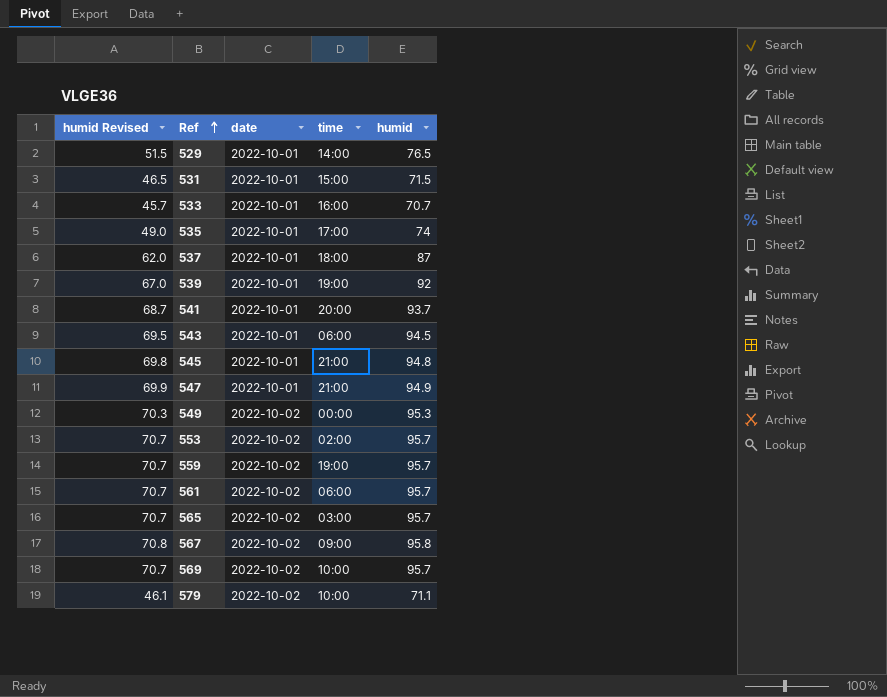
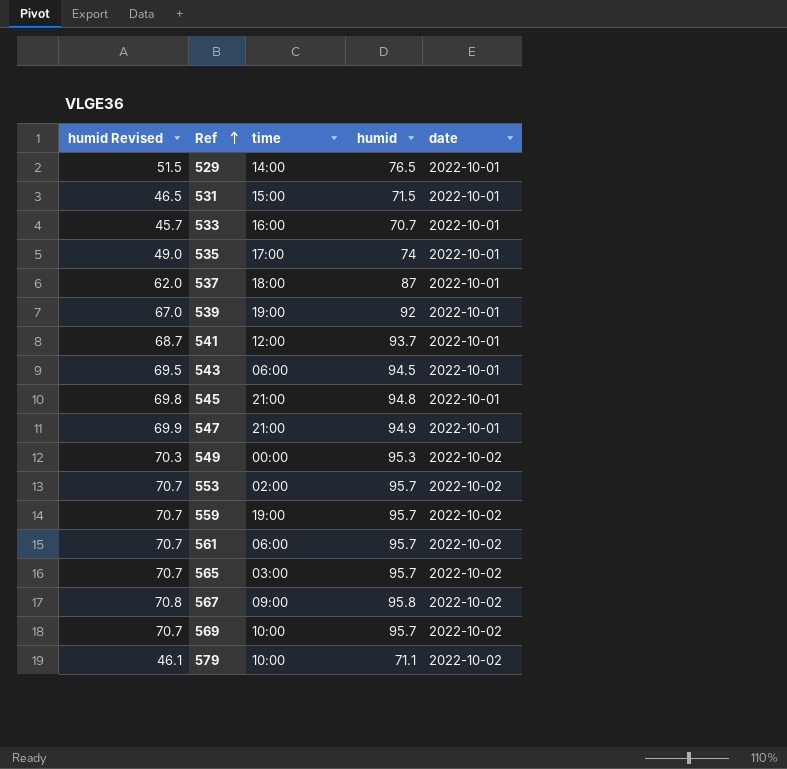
column date | position: 3 -> 5
541 | time: 20:00 -> 12:00

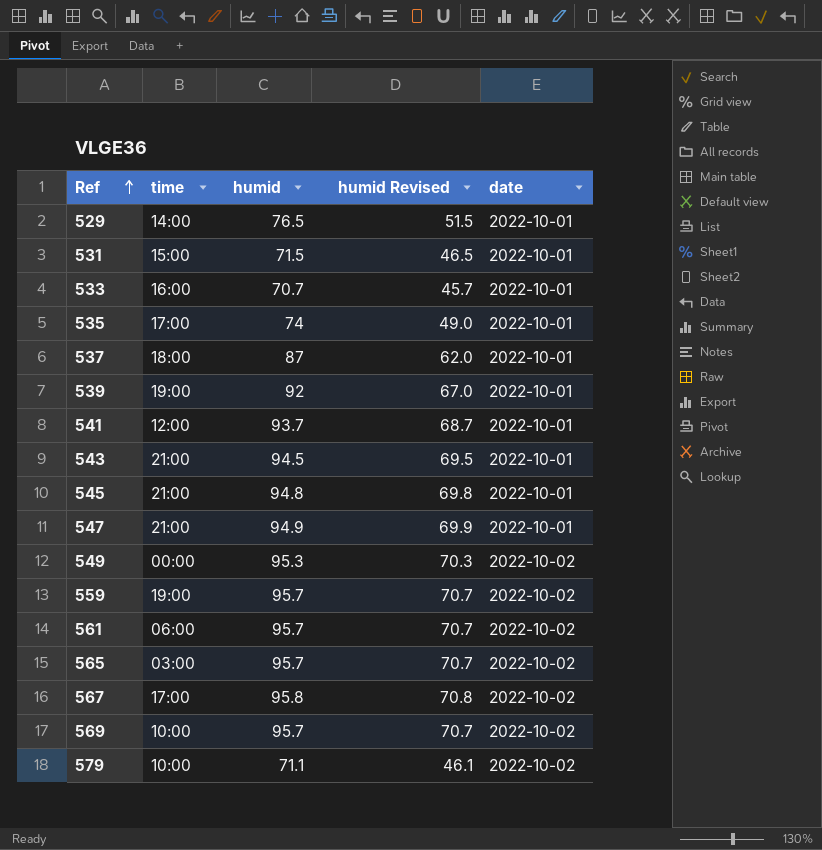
column humid Revised | position: 1 -> 4
row 553: 70.7 | 02:00 | 95.7 | 2022-10-02 -> none
543 | time: 06:00 -> 21:00
567 | time: 09:00 -> 17:00

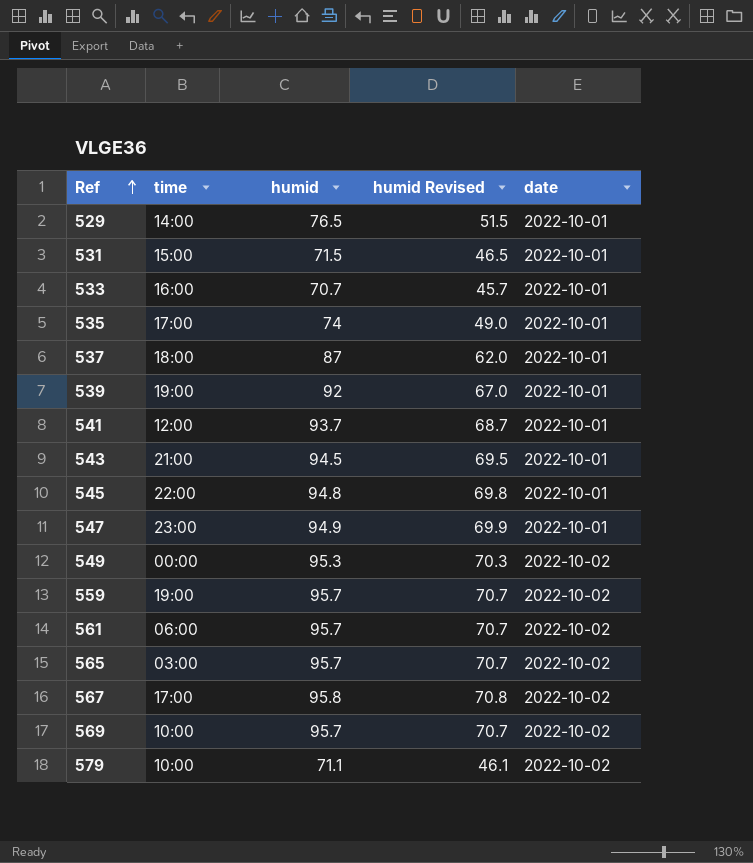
545 | time: 21:00 -> 22:00
547 | time: 21:00 -> 23:00

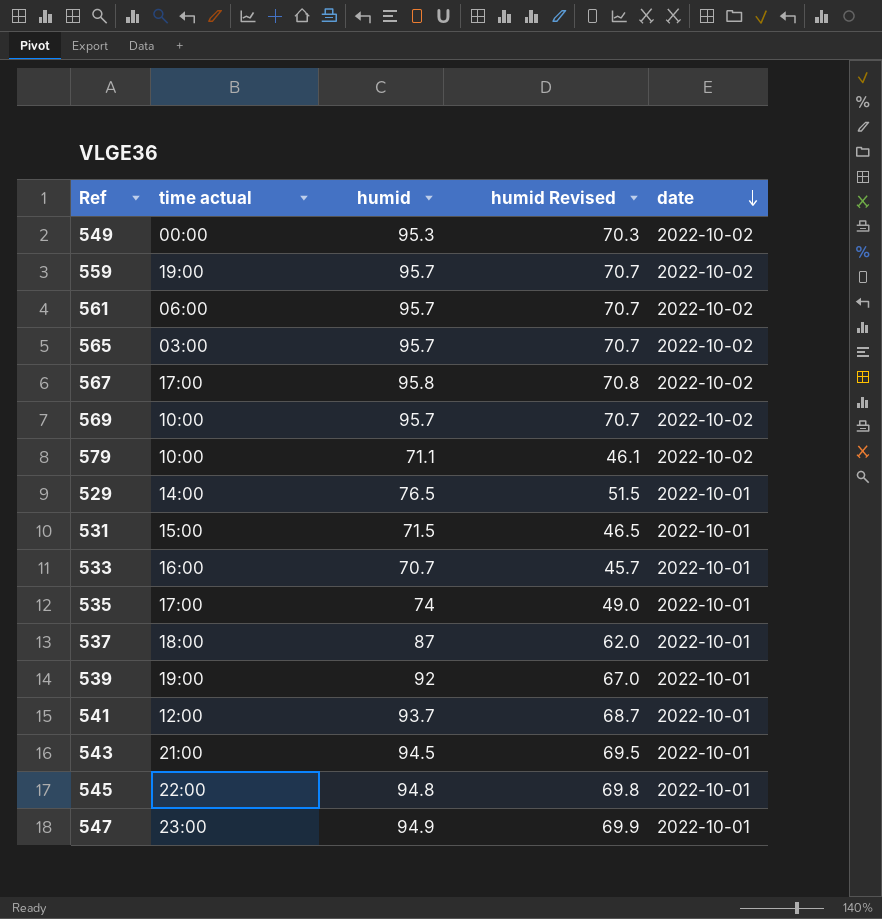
row order: Ref ascending -> date descending
column name: time -> time actual

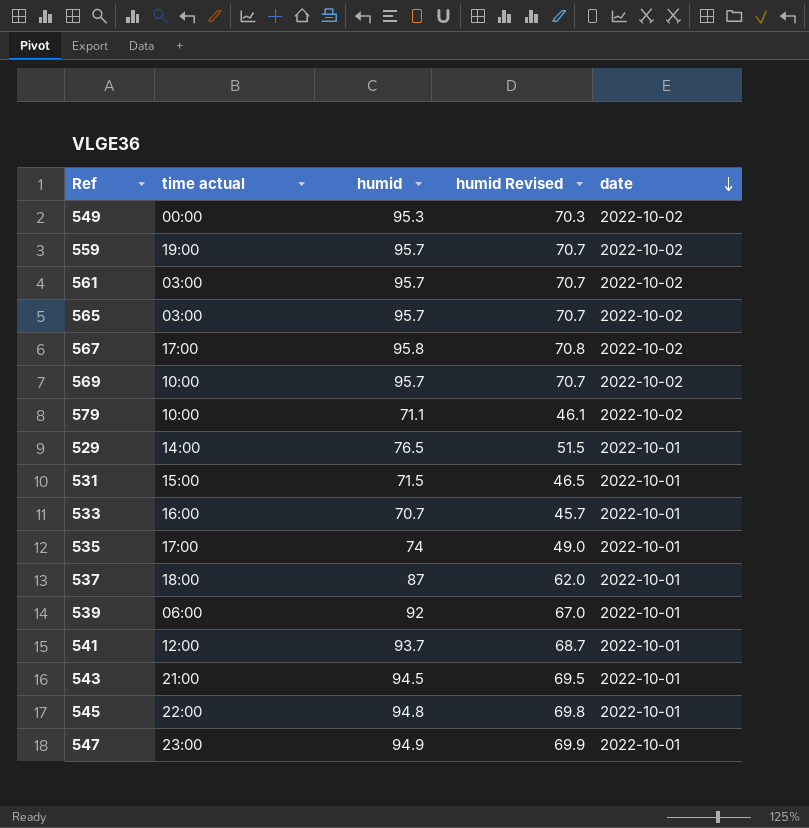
561 | time actual: 06:00 -> 03:00
539 | time actual: 19:00 -> 06:00

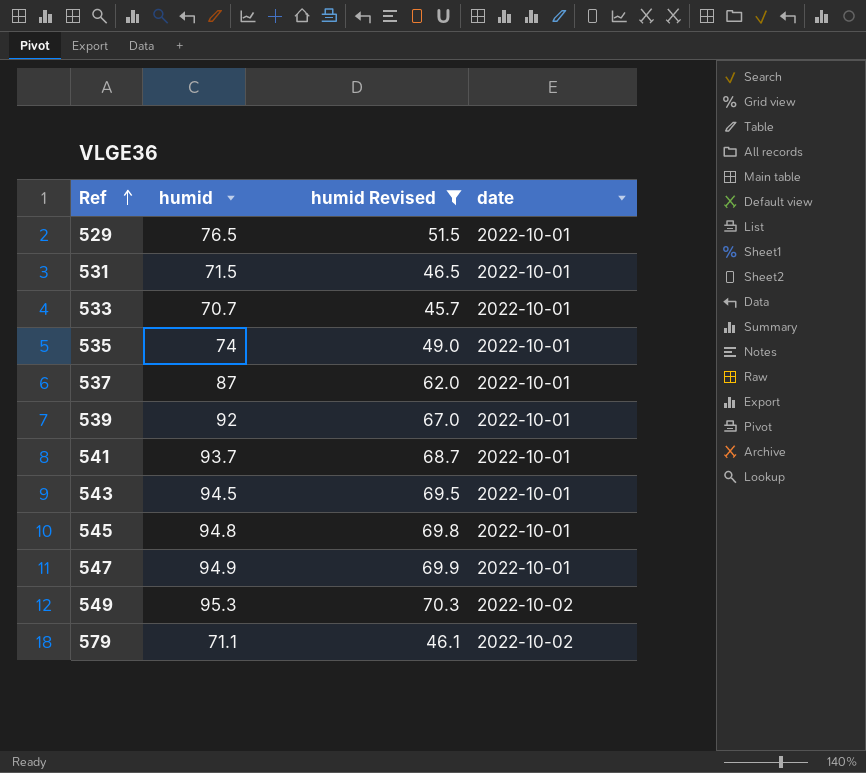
filter: none -> humid Revised <= 70.3
row order: date descending -> Ref ascending
column time actual | position: 2 -> none

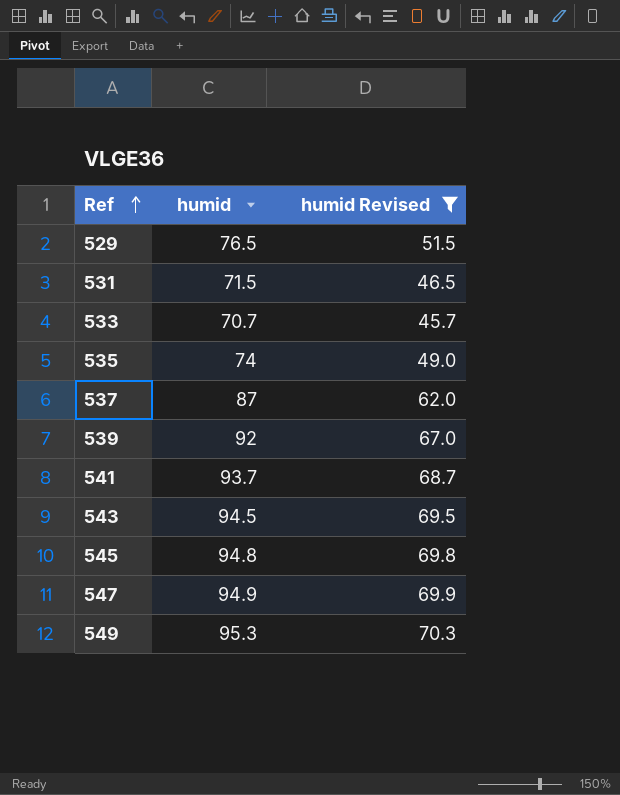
column date | position: 4 -> none
row 579: 71.1 | 46.1 | 2022-10-02 -> none

